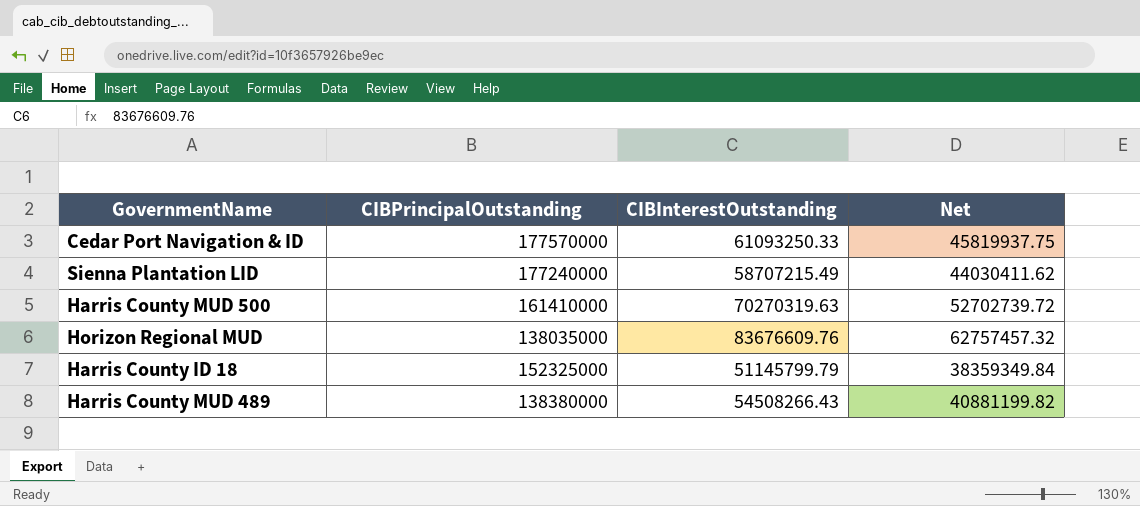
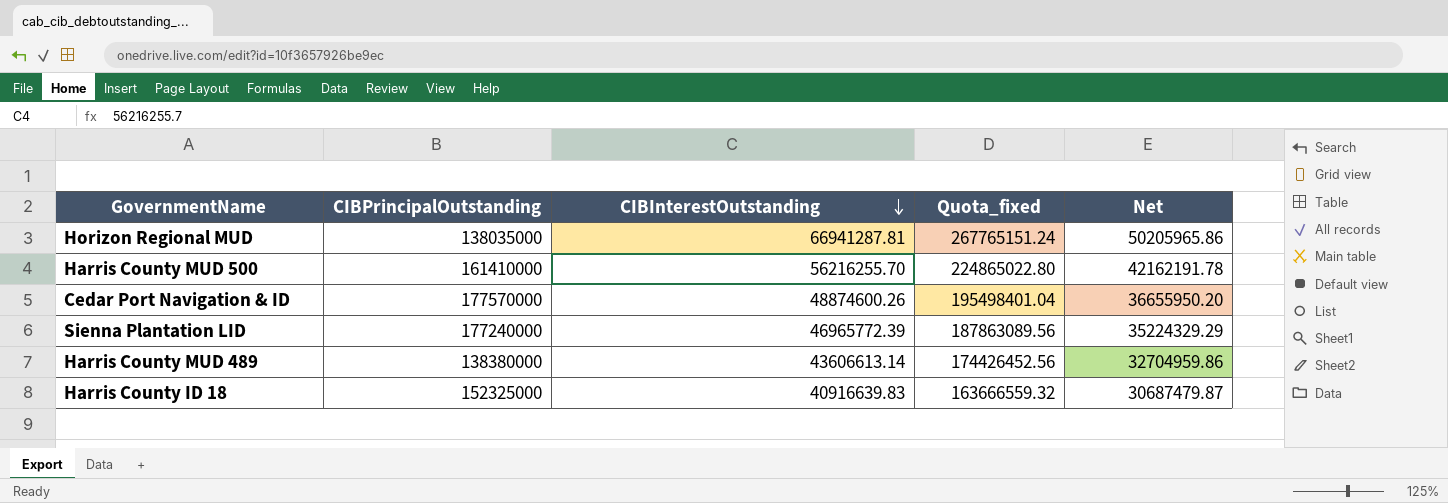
row order: none -> CIBInterestOutstanding descending
column Quota_fixed | formula: none -> [CIBInterestOutstanding] * 4
Horizon Regional MUD | CIBInterestOutstanding: 83676609.76 -> 66941287.81
Horizon Regional MUD | Net: 62757457.32 -> 50205965.86
Harris County MUD 500 | CIBInterestOutstanding: 70270319.63 -> 56216255.70
Harris County MUD 500 | Net: 52702739.72 -> 42162191.78
Cedar Port Navigation & ID | CIBInterestOutstanding: 61093250.33 -> 48874600.26
Cedar Port Navigation & ID | Net: 45819937.75 -> 36655950.20
Sienna Plantation LID | CIBInterestOutstanding: 58707215.49 -> 46965772.39
Sienna Plantation LID | Net: 44030411.62 -> 35224329.29
Harris County MUD 489 | CIBInterestOutstanding: 54508266.43 -> 43606613.14
Harris County MUD 489 | Net: 40881199.82 -> 32704959.86
Harris County ID 18 | CIBInterestOutstanding: 51145799.79 -> 40916639.83
Harris County ID 18 | Net: 38359349.84 -> 30687479.87

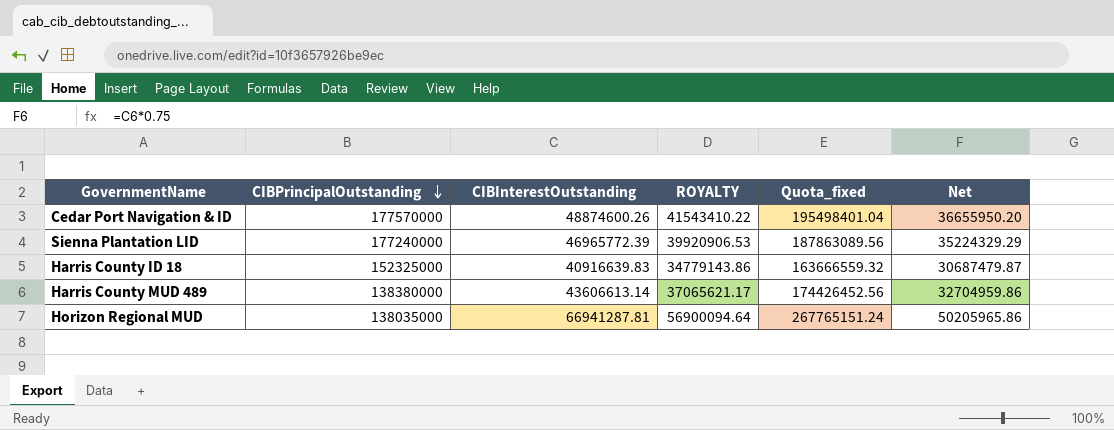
row order: CIBInterestOutstanding descending -> CIBPrincipalOutstanding descending
column ROYALTY | formula: none -> [CIBInterestOutstanding] * 0.85
row Harris County MUD 500: 161410000 | 56216255.70 | 224865022.80 | 42162191.78 -> none

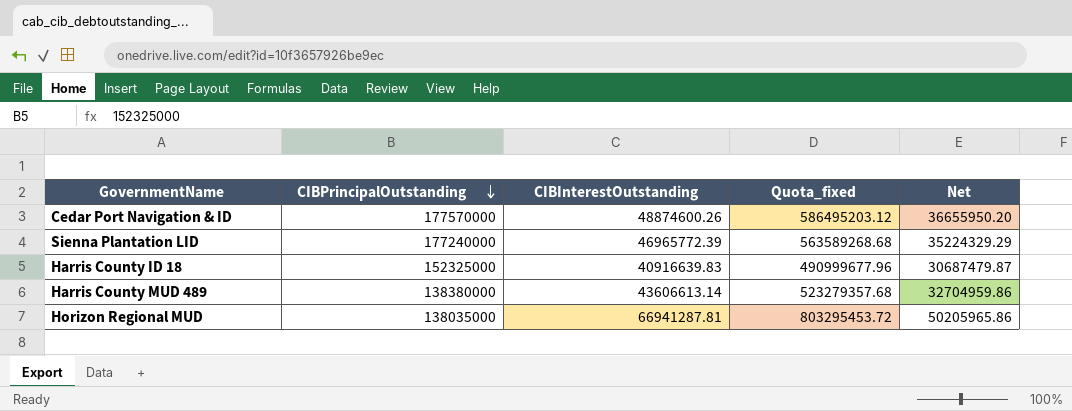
column ROYALTY | formula: [CIBInterestOutstanding] * 0.85 -> none
column Quota_fixed | formula: [CIBInterestOutstanding] * 4 -> [CIBInterestOutstanding] * 12

